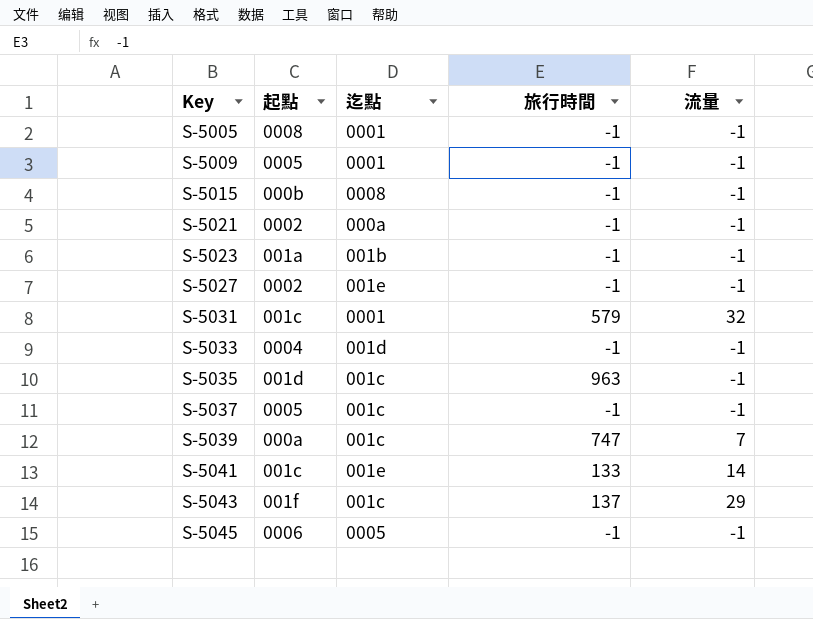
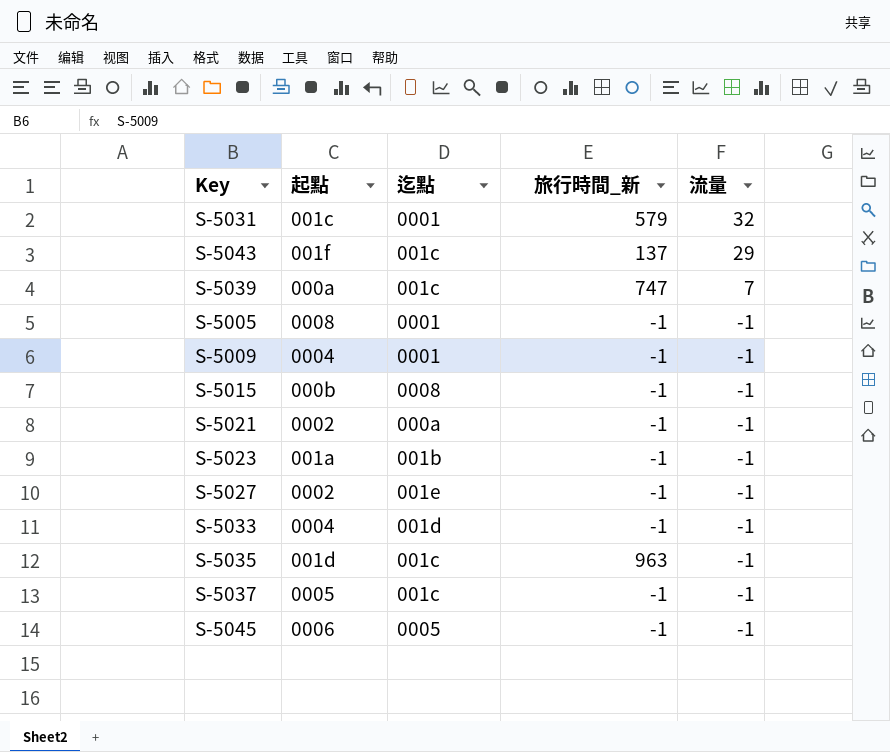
row order: Key ascending -> 流量 descending
column name: 旅行時間 -> 旅行時間_新
row S-5041: 001c | 001e | 133 | 14 -> none
S-5009 | 起點: 0005 -> 0004

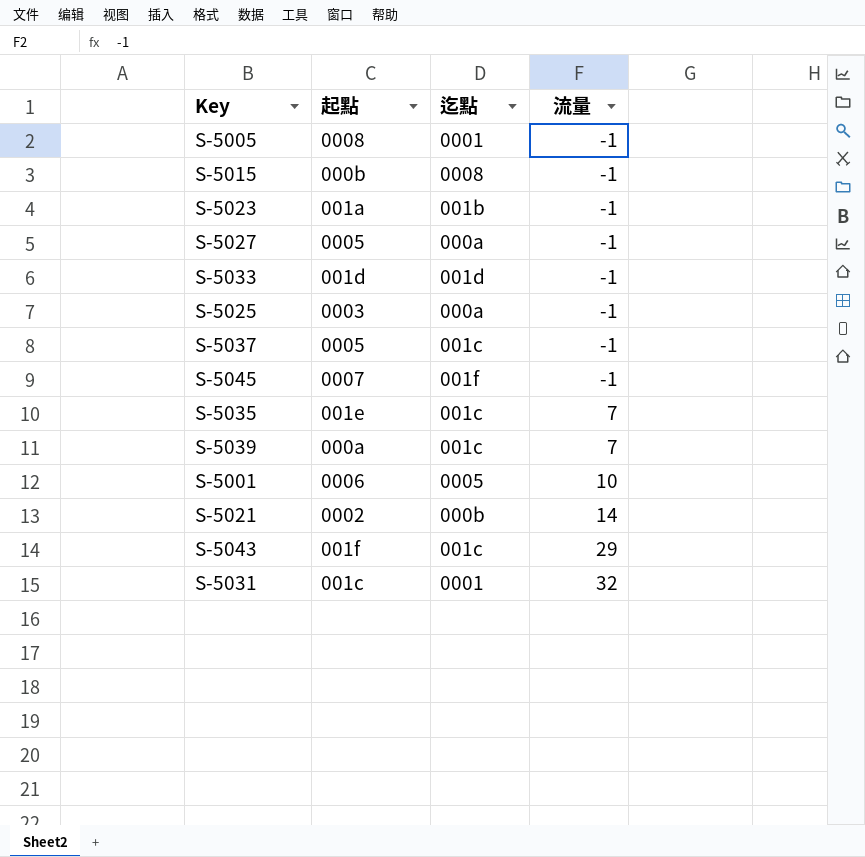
row order: 流量 descending -> 流量 ascending
column 旅行時間_新 | position: 4 -> none
row S-5009: 0004 | 0001 | -1 | -1 -> none
S-5027 | 起點: 0002 -> 0005
S-5027 | 迄點: 001e -> 000a
S-5033 | 起點: 0004 -> 001d
row S-5025: none -> 0003 | 000a | -1
S-5045 | 起點: 0006 -> 0007
S-5045 | 迄點: 0005 -> 001f
S-5035 | 起點: 001d -> 001e
S-5035 | 流量: -1 -> 7
row S-5001: none -> 0006 | 0005 | 10
S-5021 | 迄點: 000a -> 000b
S-5021 | 流量: -1 -> 14

